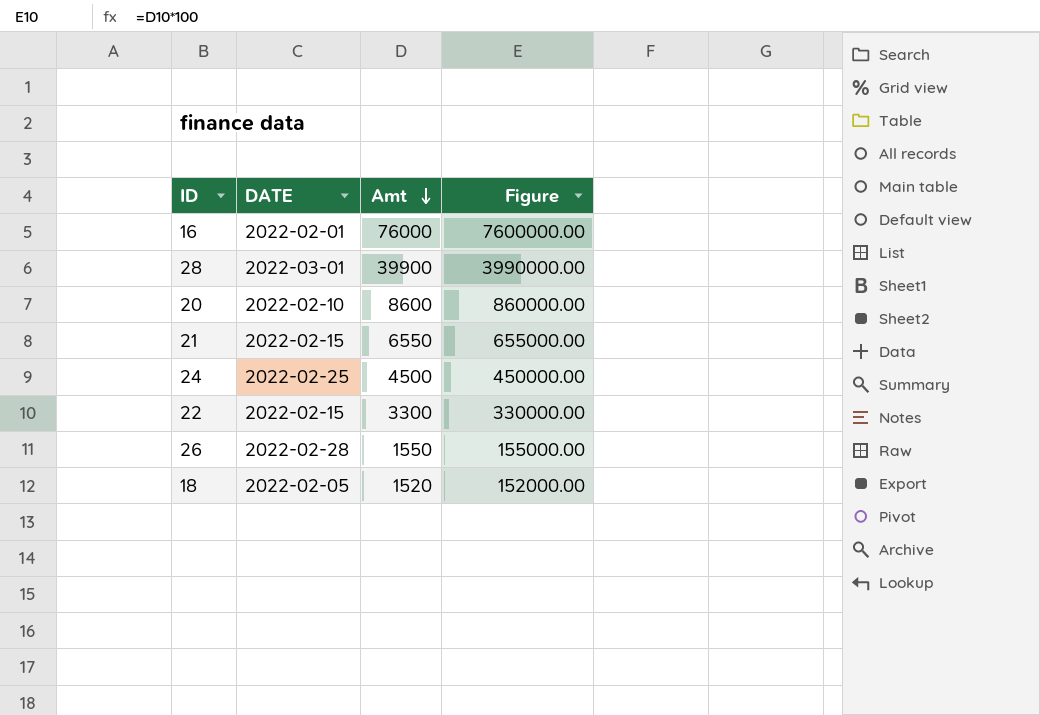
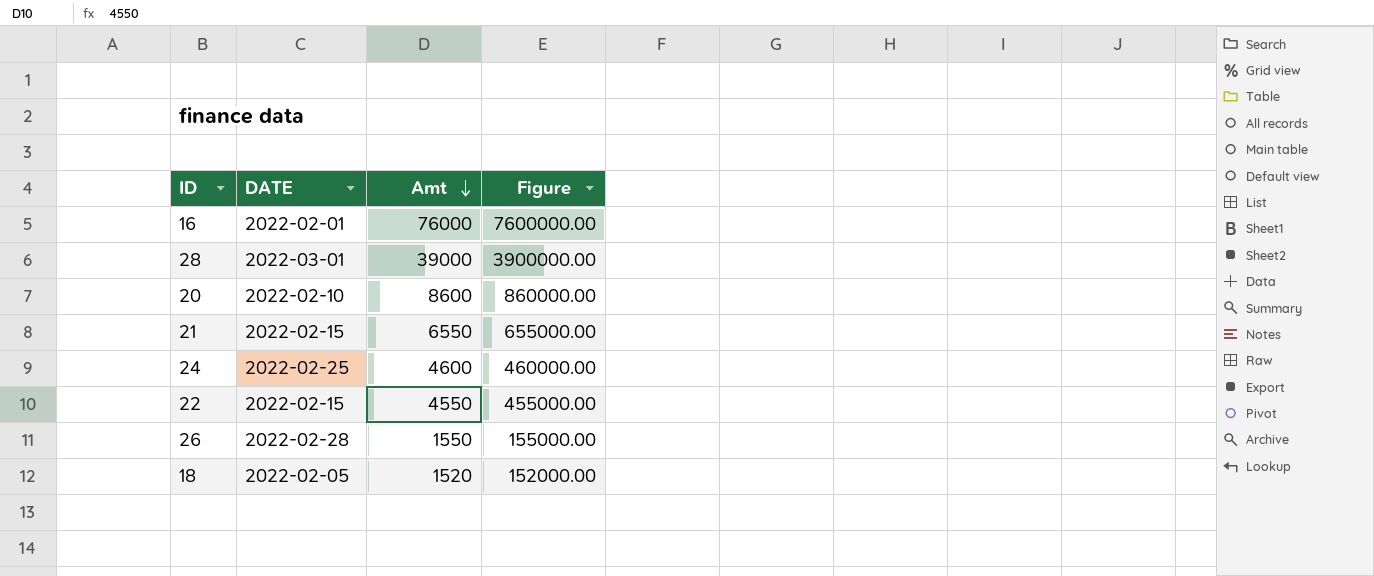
28 | Amt: 39900 -> 39000
28 | Figure: 3990000.00 -> 3900000.00
24 | Amt: 4500 -> 4600
24 | Figure: 450000.00 -> 460000.00
22 | Amt: 3300 -> 4550
22 | Figure: 330000.00 -> 455000.00

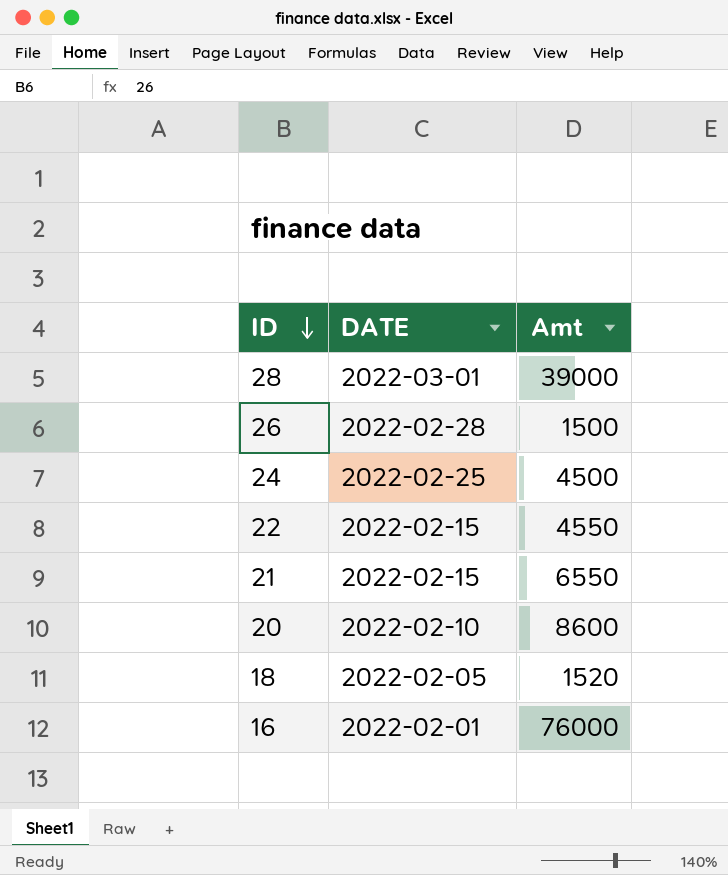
row order: Amt descending -> ID descending
column Figure | formula: [Amt] * 100 -> none
26 | Amt: 1550 -> 1500
24 | Amt: 4600 -> 4500

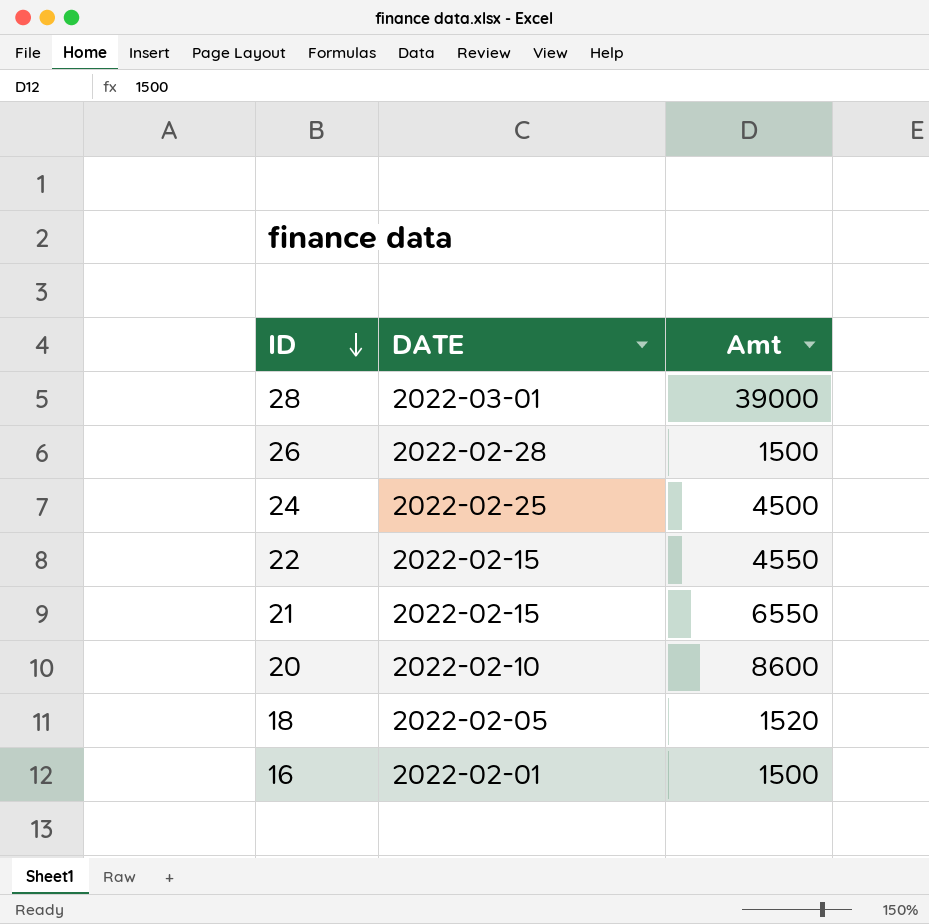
16 | Amt: 76000 -> 1500

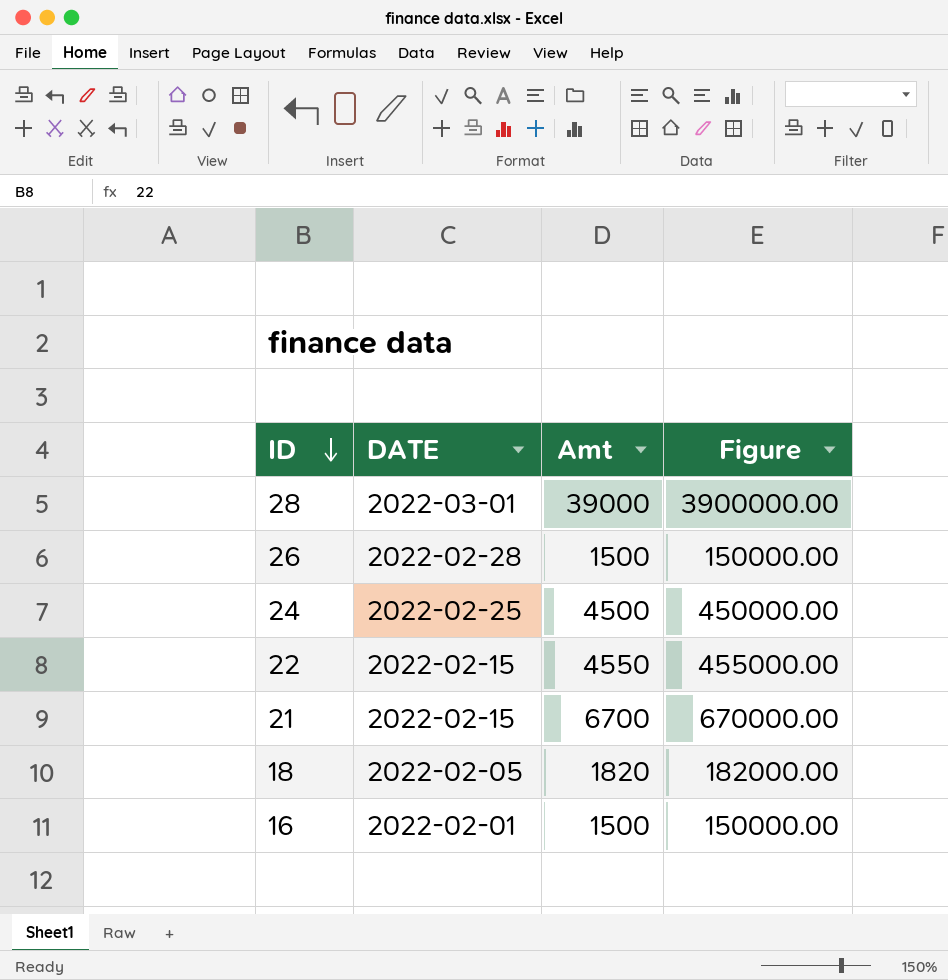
column Figure | formula: none -> [Amt] * 100
row 20: 2022-02-10 | 8600 -> none
21 | Amt: 6550 -> 6700
18 | Amt: 1520 -> 1820

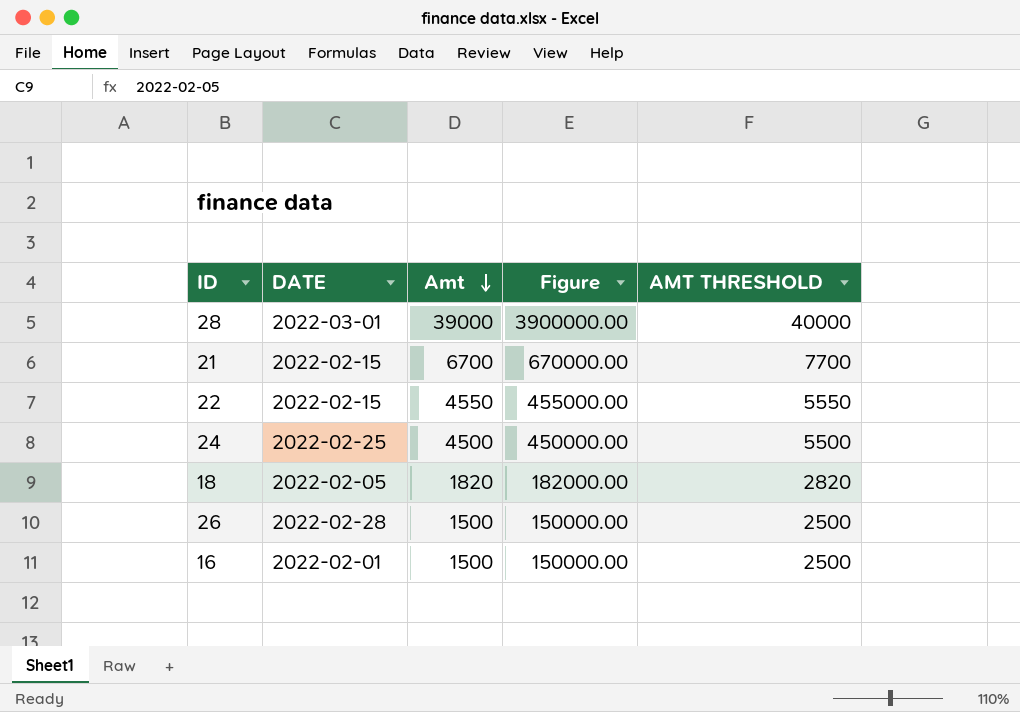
row order: ID descending -> Amt descending
column AMT THRESHOLD | formula: none -> [Amt] + 1000

